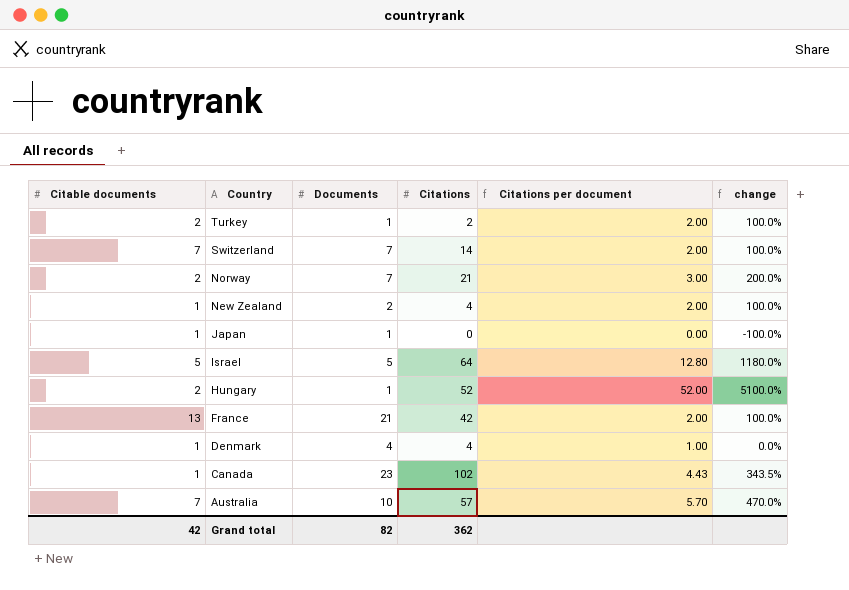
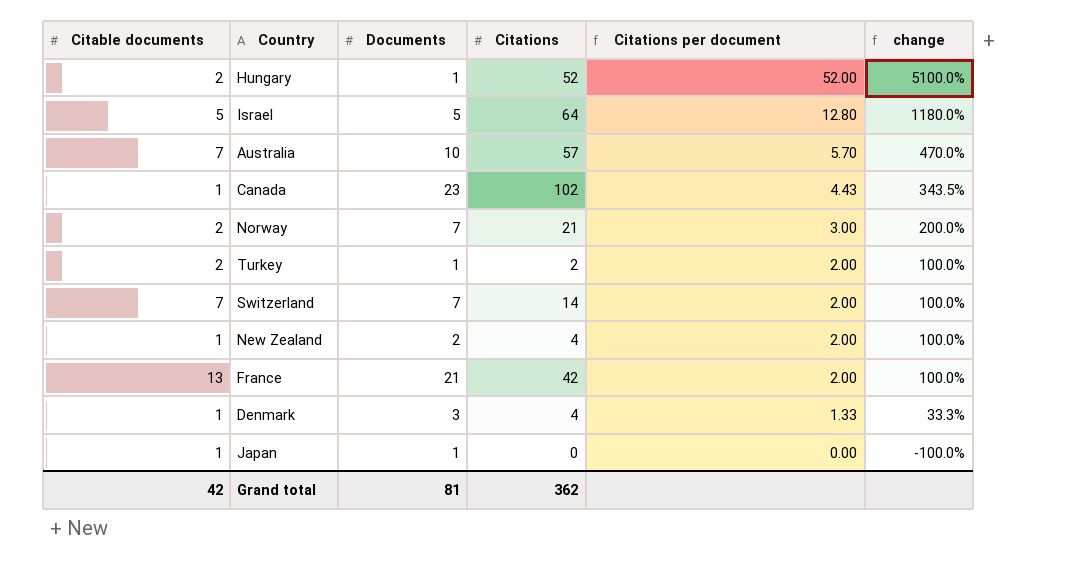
row order: Country descending -> Citations per document descending
Denmark | Documents: 4 -> 3
Denmark | Citations per document: 1.00 -> 1.33
Denmark | change: 0.0% -> 33.3%
Grand total | Documents: 82 -> 81

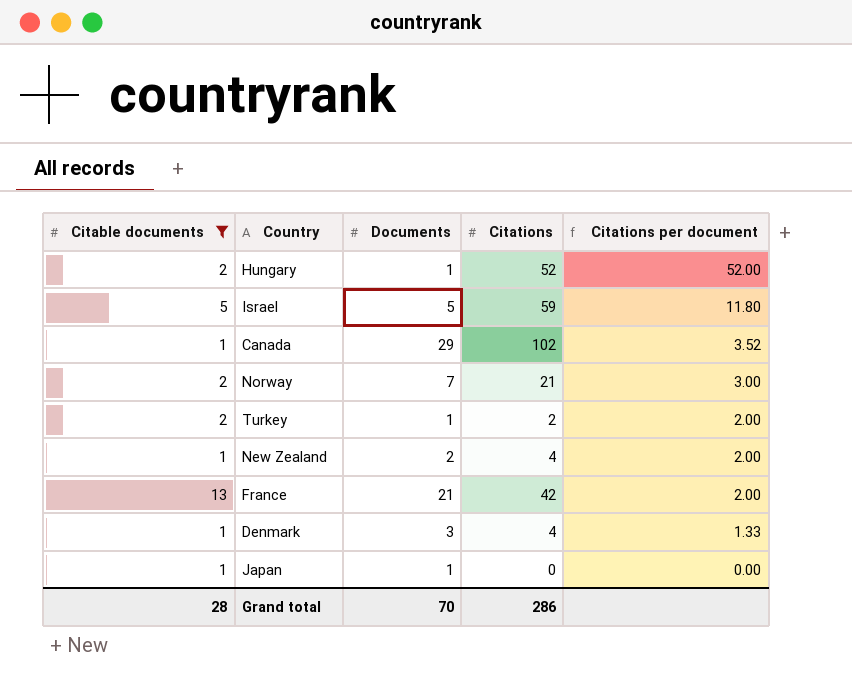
filter: none -> Citable documents != 7
column change | formula: ([Citations] - [Documents]) / [Documents] -> none
Israel | Citations: 64 -> 59
Israel | Citations per document: 12.80 -> 11.80
Canada | Documents: 23 -> 29
Canada | Citations per document: 4.43 -> 3.52
Grand total | Citable documents: 42 -> 28
Grand total | Documents: 81 -> 70
Grand total | Citations: 362 -> 286

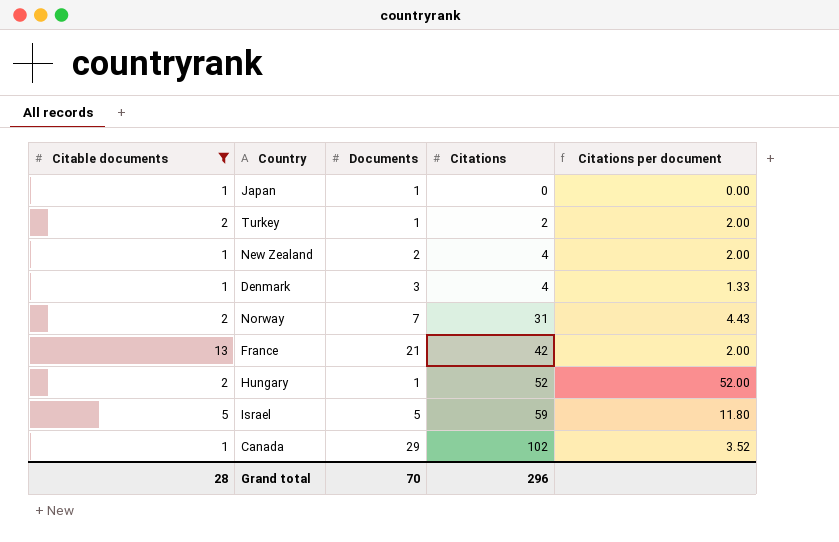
row order: Citations per document descending -> Citations ascending
Norway | Citations: 21 -> 31
Norway | Citations per document: 3.00 -> 4.43
Grand total | Citations: 286 -> 296

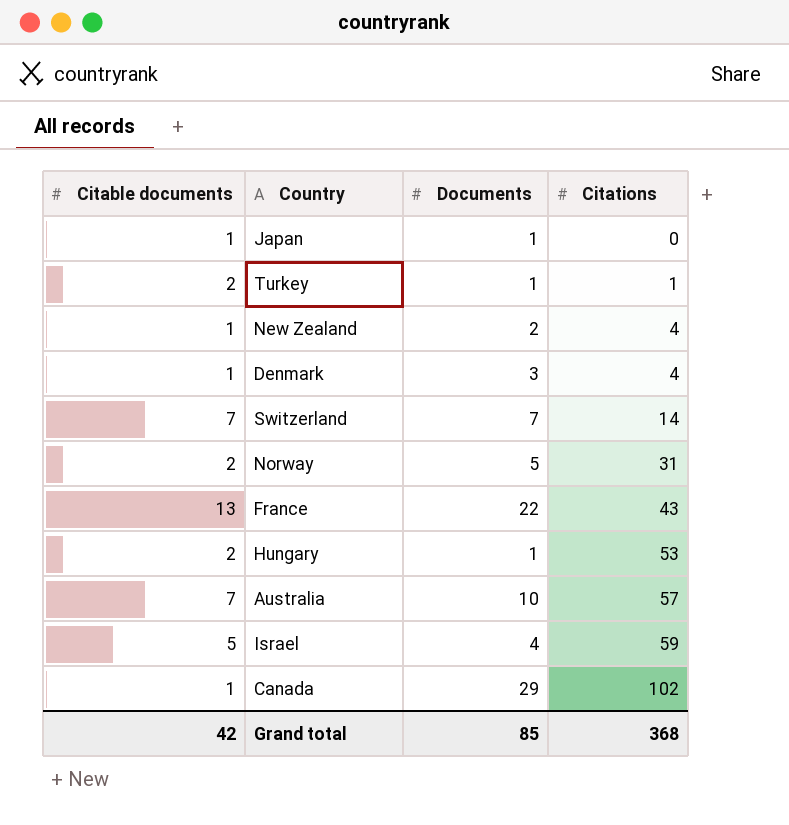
filter: Citable documents != 7 -> none
column Citations per document | formula: [Citations] / [Documents] -> none
Turkey | Citations: 2 -> 1
Norway | Documents: 7 -> 5
France | Documents: 21 -> 22
France | Citations: 42 -> 43
Hungary | Citations: 52 -> 53
Israel | Documents: 5 -> 4
Grand total | Citable documents: 28 -> 42
Grand total | Documents: 70 -> 85
Grand total | Citations: 296 -> 368

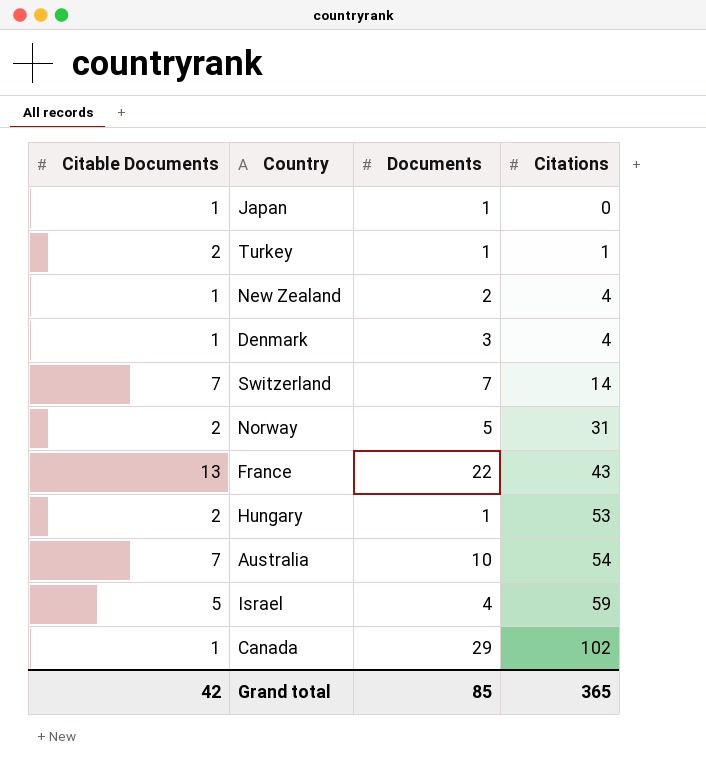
column name: Citable documents -> Citable Documents
Australia | Citations: 57 -> 54
Grand total | Citations: 368 -> 365

